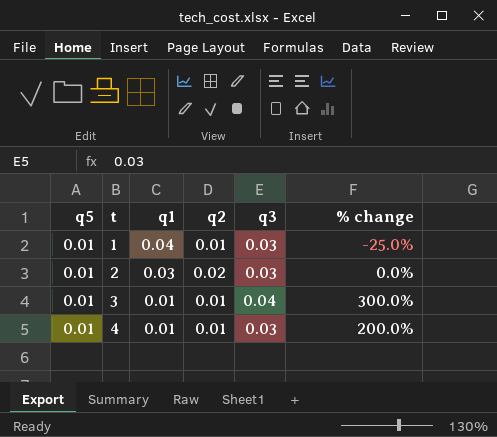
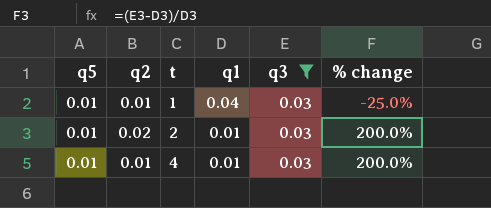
filter: none -> q3 = 0.03
column q2 | position: 4 -> 2
2 | q1: 0.03 -> 0.01
2 | % change: 0.0% -> 200.0%

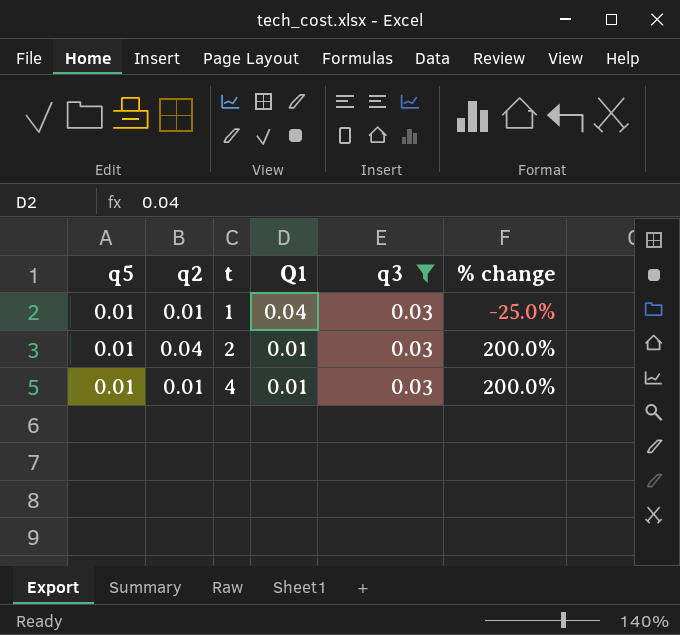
column name: q1 -> Q1
2 | q2: 0.02 -> 0.04

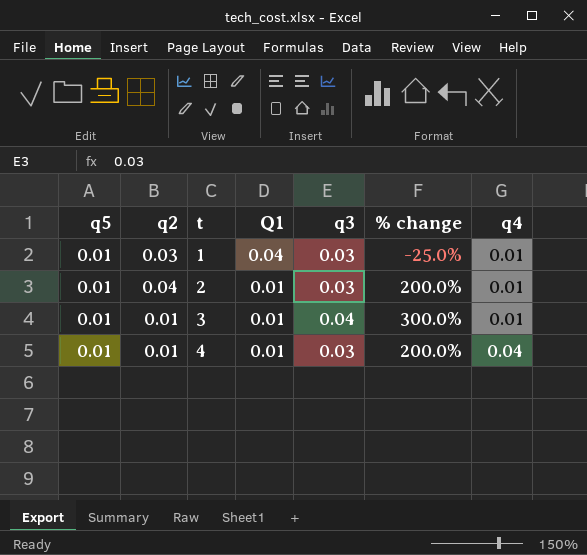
filter: q3 = 0.03 -> none
column q4 | position: none -> 7
1 | q2: 0.01 -> 0.03

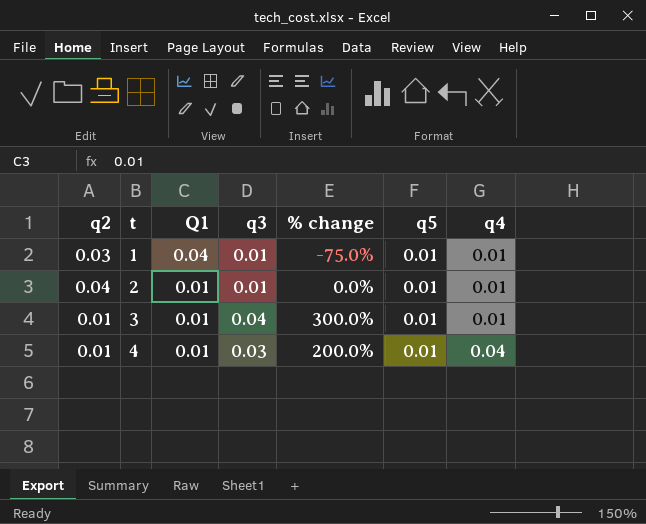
column q5 | position: 1 -> 6
1 | q3: 0.03 -> 0.01
1 | % change: -25.0% -> -75.0%
2 | q3: 0.03 -> 0.01
2 | % change: 200.0% -> 0.0%

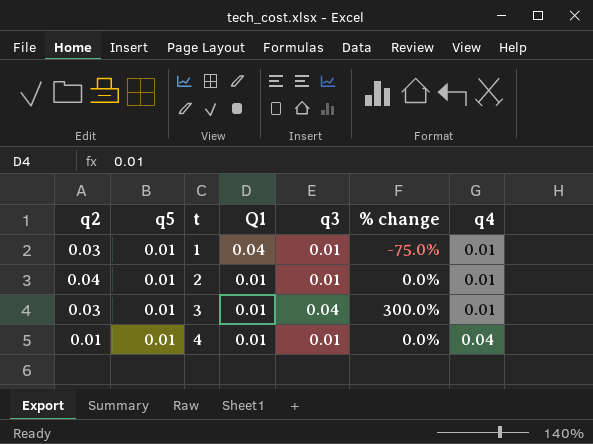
column q5 | position: 6 -> 2
3 | q2: 0.01 -> 0.03
4 | q3: 0.03 -> 0.01
4 | % change: 200.0% -> 0.0%

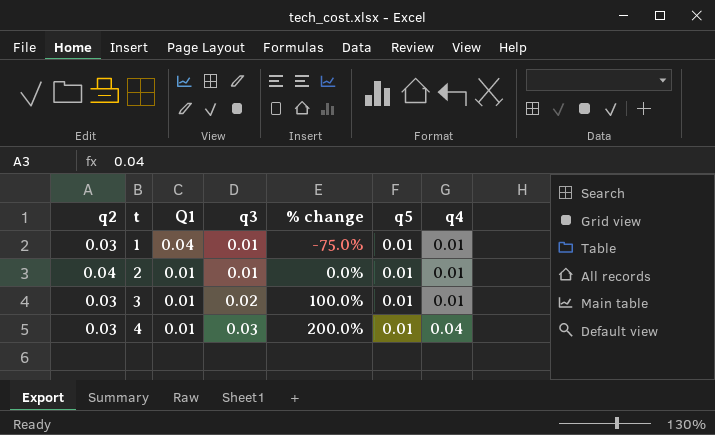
column q5 | position: 2 -> 6
3 | q3: 0.04 -> 0.02
3 | % change: 300.0% -> 100.0%
4 | q2: 0.01 -> 0.03
4 | q3: 0.01 -> 0.03
4 | % change: 0.0% -> 200.0%

